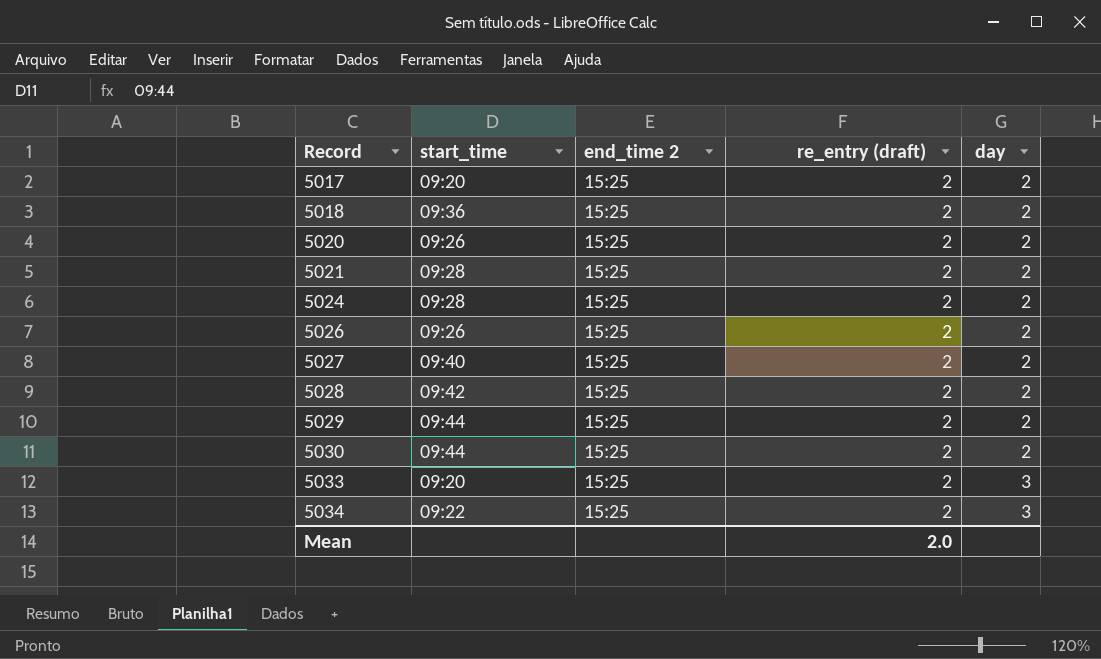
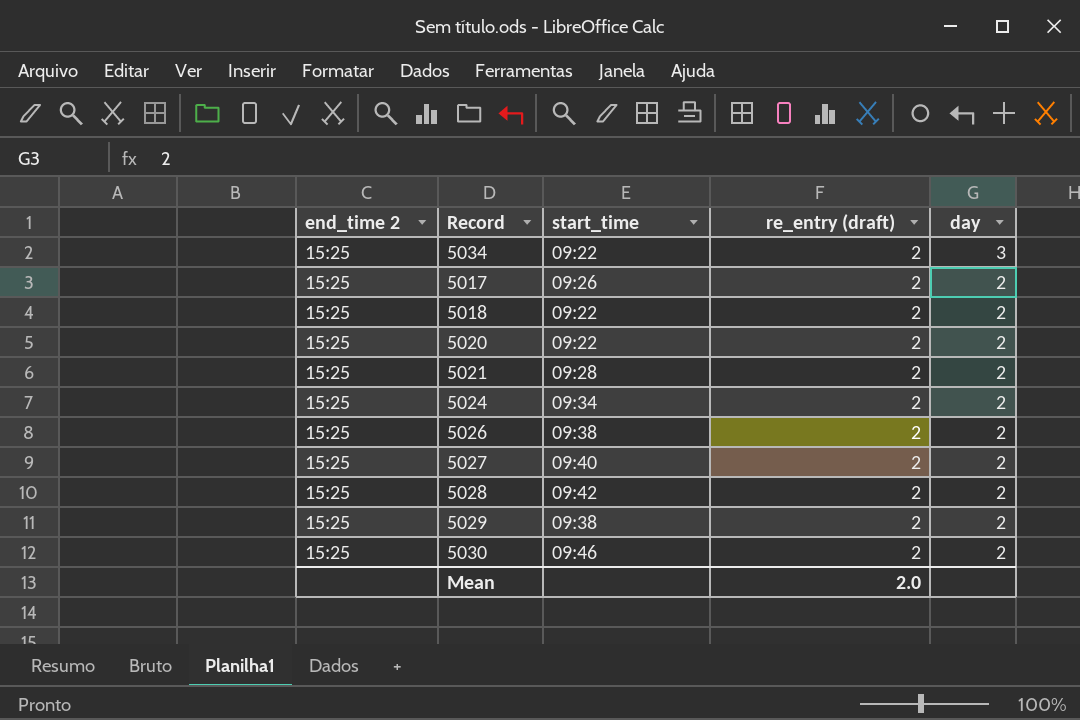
row order: Record ascending -> day descending
column end_time 2 | position: 3 -> 1
row 5033: 09:20 | 15:25 | 2 | 3 -> none
5017 | start_time: 09:20 -> 09:26
5018 | start_time: 09:36 -> 09:22
5020 | start_time: 09:26 -> 09:22
5024 | start_time: 09:28 -> 09:34
5026 | start_time: 09:26 -> 09:38
5029 | start_time: 09:44 -> 09:38
5030 | start_time: 09:44 -> 09:46

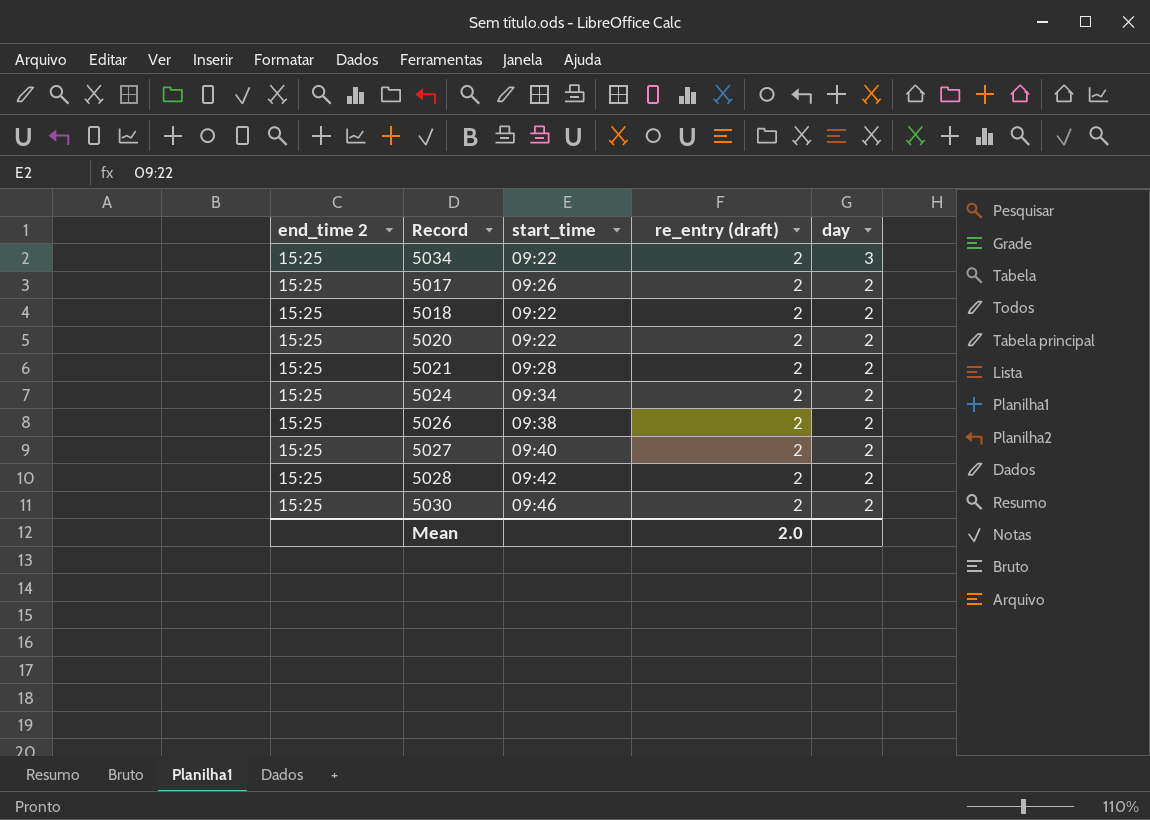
row 5029: 15:25 | 09:38 | 2 | 2 -> none

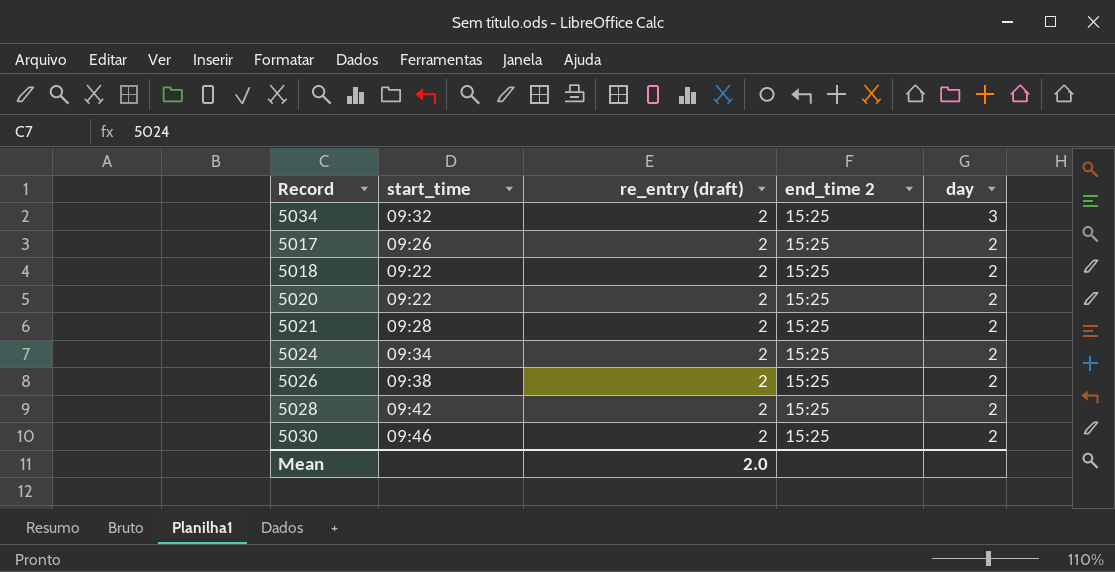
column end_time 2 | position: 1 -> 4
row 5027: 15:25 | 09:40 | 2 | 2 -> none
5034 | start_time: 09:22 -> 09:32

